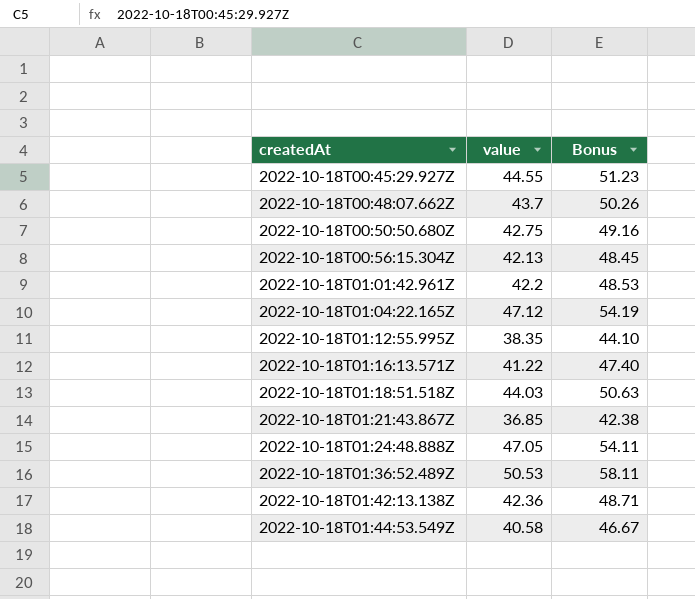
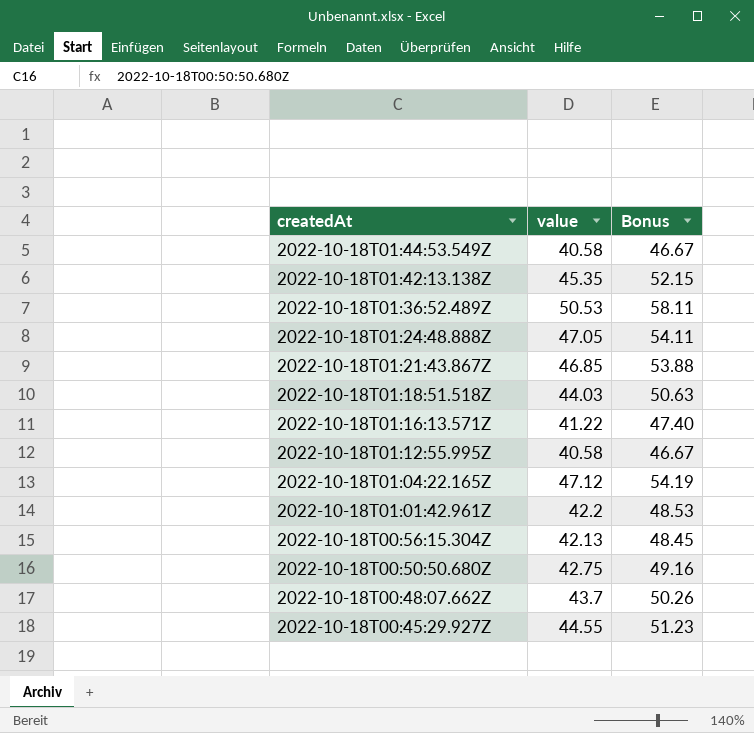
row order: createdAt ascending -> createdAt descending
2022-10-18T01:42:13.138Z | value: 42.36 -> 45.35
2022-10-18T01:42:13.138Z | Bonus: 48.71 -> 52.15
2022-10-18T01:21:43.867Z | value: 36.85 -> 46.85
2022-10-18T01:21:43.867Z | Bonus: 42.38 -> 53.88
2022-10-18T01:12:55.995Z | value: 38.35 -> 40.58
2022-10-18T01:12:55.995Z | Bonus: 44.10 -> 46.67

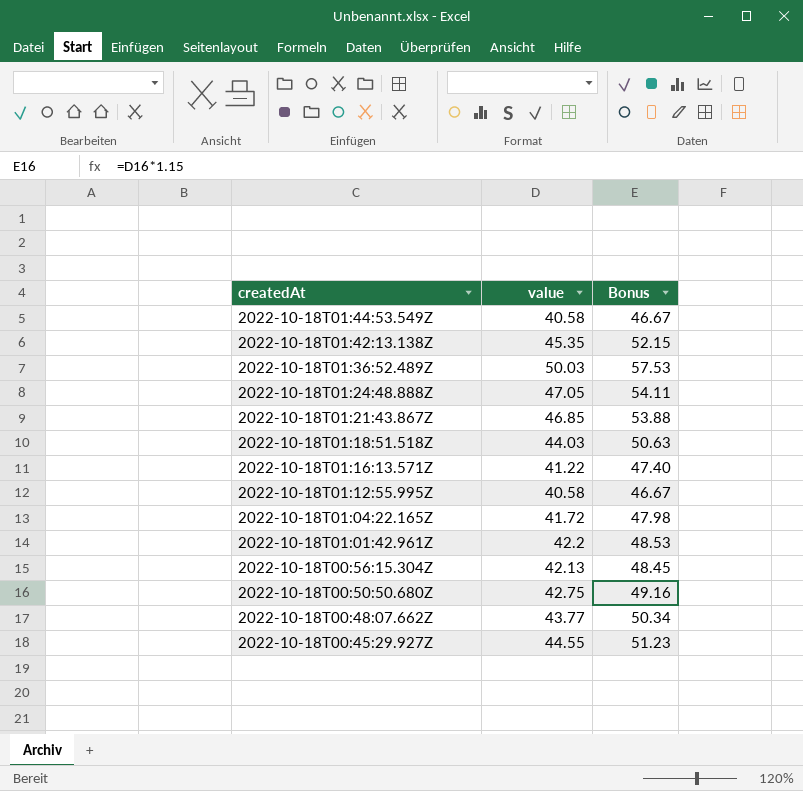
2022-10-18T01:36:52.489Z | value: 50.53 -> 50.03
2022-10-18T01:36:52.489Z | Bonus: 58.11 -> 57.53
2022-10-18T01:04:22.165Z | value: 47.12 -> 41.72
2022-10-18T01:04:22.165Z | Bonus: 54.19 -> 47.98
2022-10-18T00:48:07.662Z | value: 43.7 -> 43.77
2022-10-18T00:48:07.662Z | Bonus: 50.26 -> 50.34

